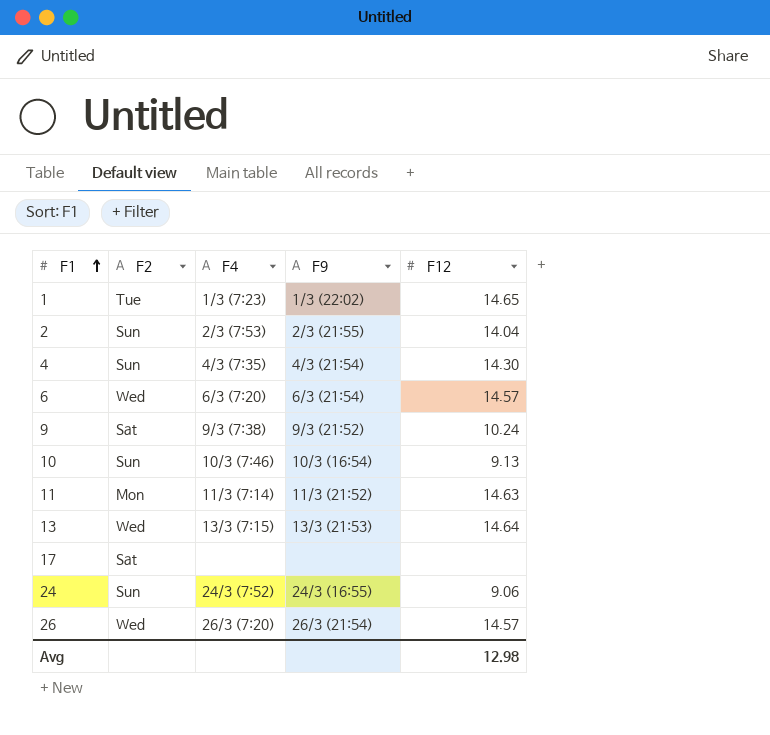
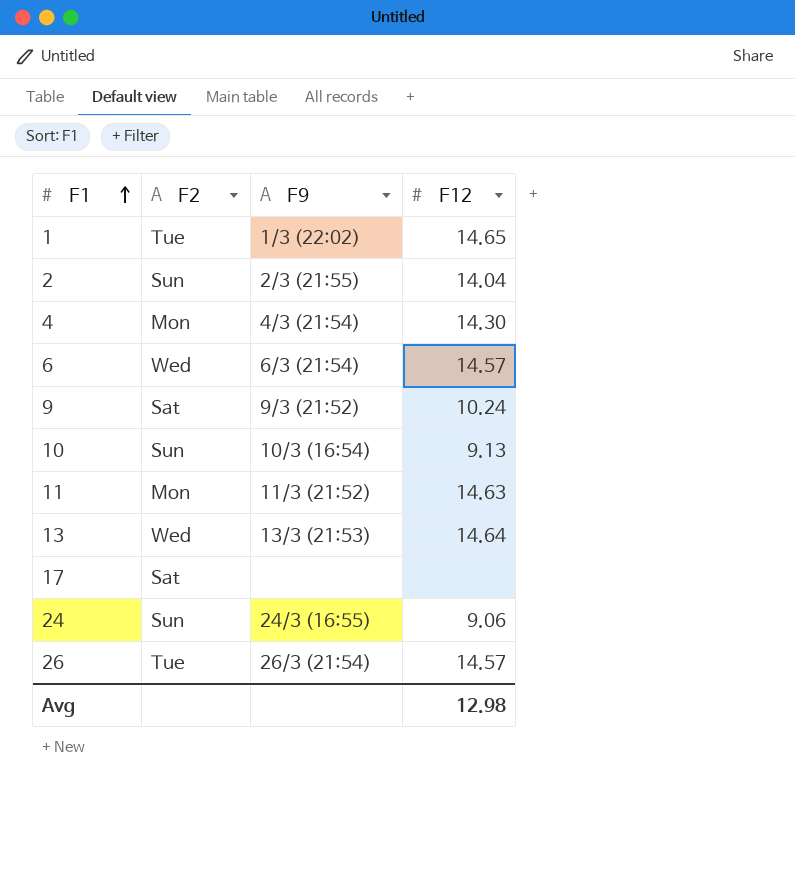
column F4 | position: 3 -> none
4 | F2: Sun -> Mon
26 | F2: Wed -> Tue

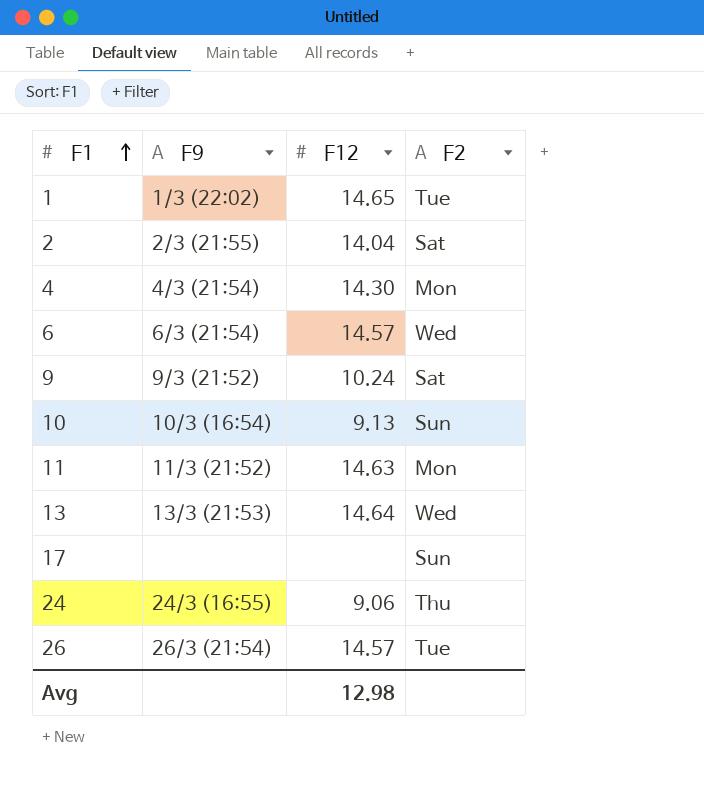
column F2 | position: 2 -> 4
2 | F2: Sun -> Sat
17 | F2: Sat -> Sun
24 | F2: Sun -> Thu

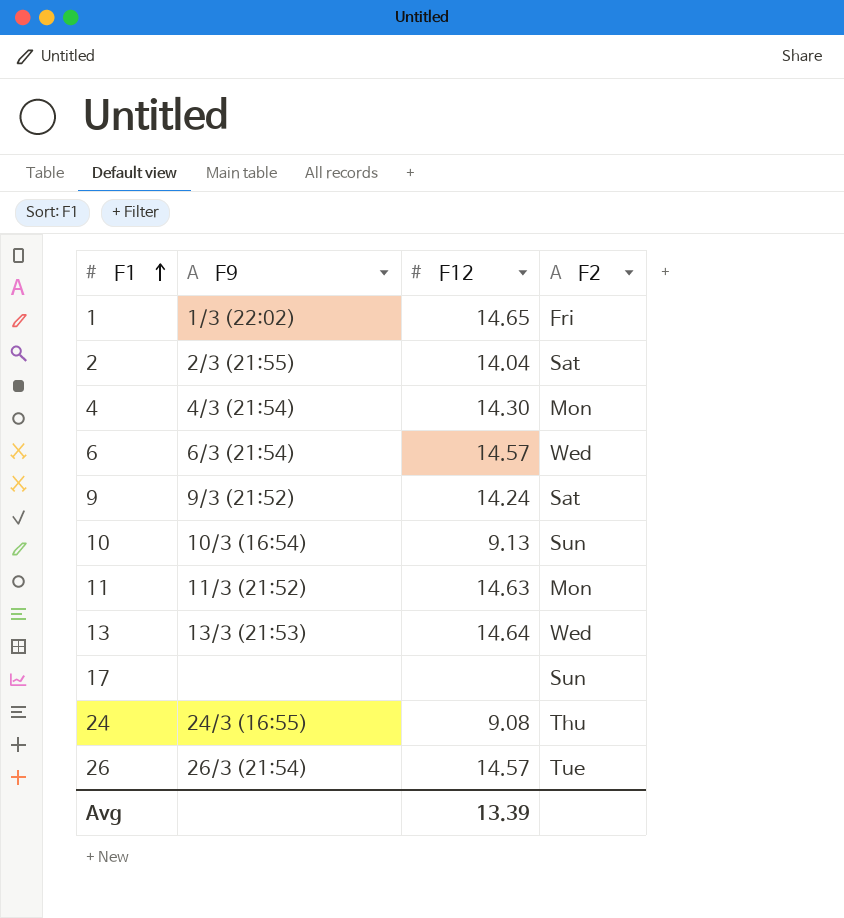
1 | F2: Tue -> Fri
9 | F12: 10.24 -> 14.24
24 | F12: 9.06 -> 9.08
Avg | F12: 12.98 -> 13.39

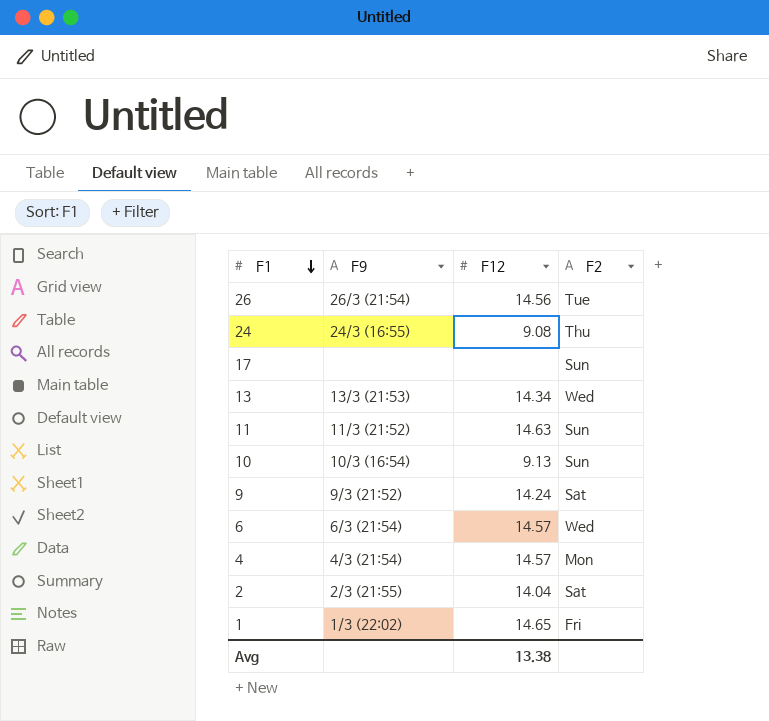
row order: F1 ascending -> F1 descending
26 | F12: 14.57 -> 14.56
13 | F12: 14.64 -> 14.34
11 | F2: Mon -> Sun
4 | F12: 14.30 -> 14.57
Avg | F12: 13.39 -> 13.38

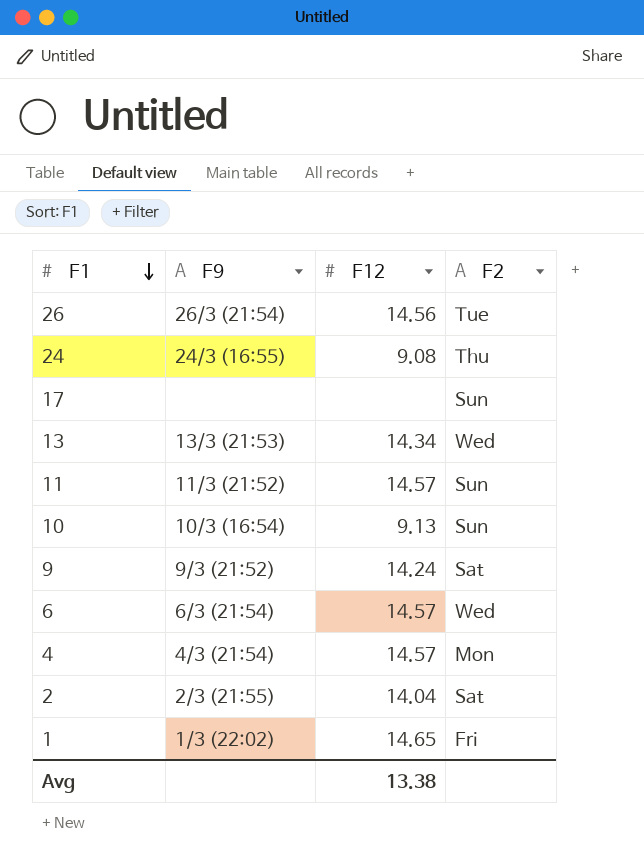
11 | F12: 14.63 -> 14.57

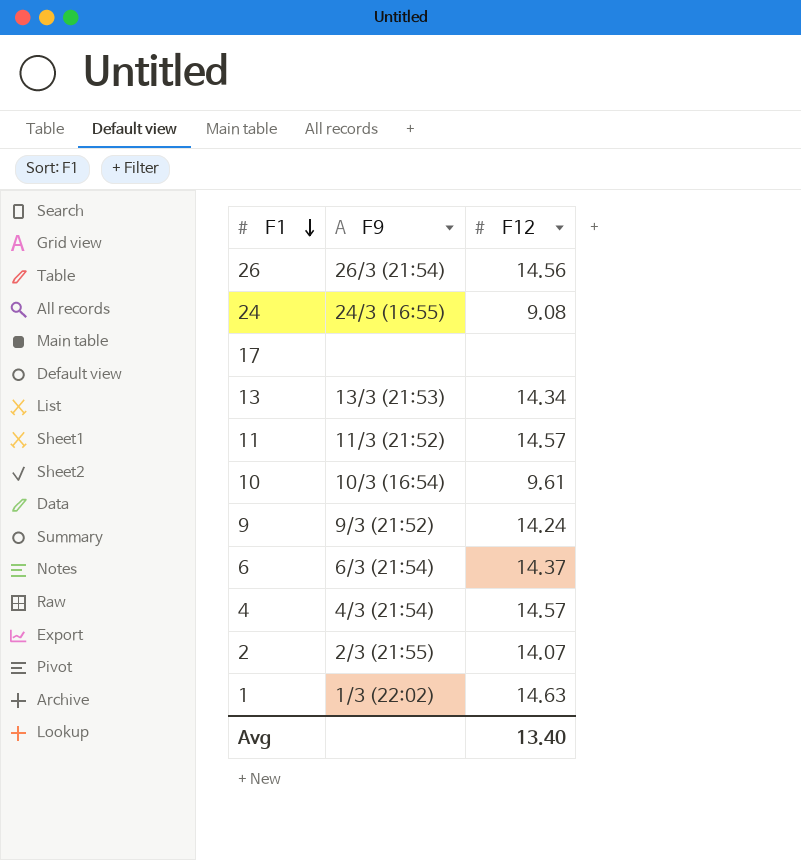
column F2 | position: 4 -> none
10 | F12: 9.13 -> 9.61
6 | F12: 14.57 -> 14.37
2 | F12: 14.04 -> 14.07
1 | F12: 14.65 -> 14.63
Avg | F12: 13.38 -> 13.40

